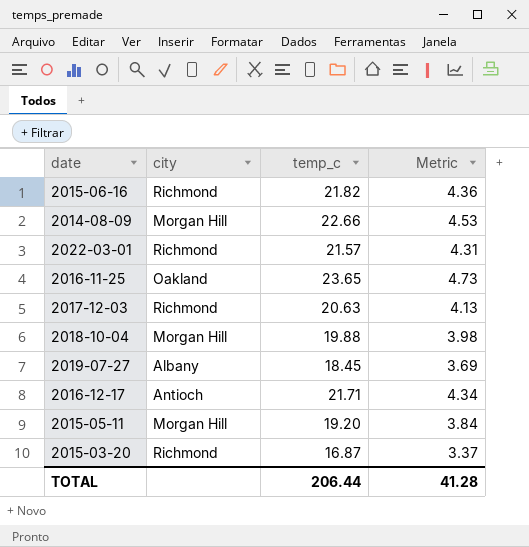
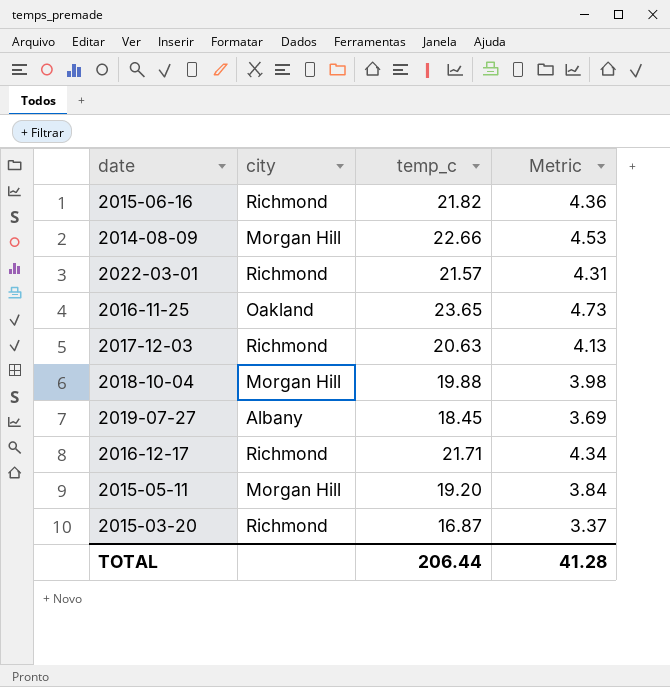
2016-12-17 | city: Antioch -> Richmond

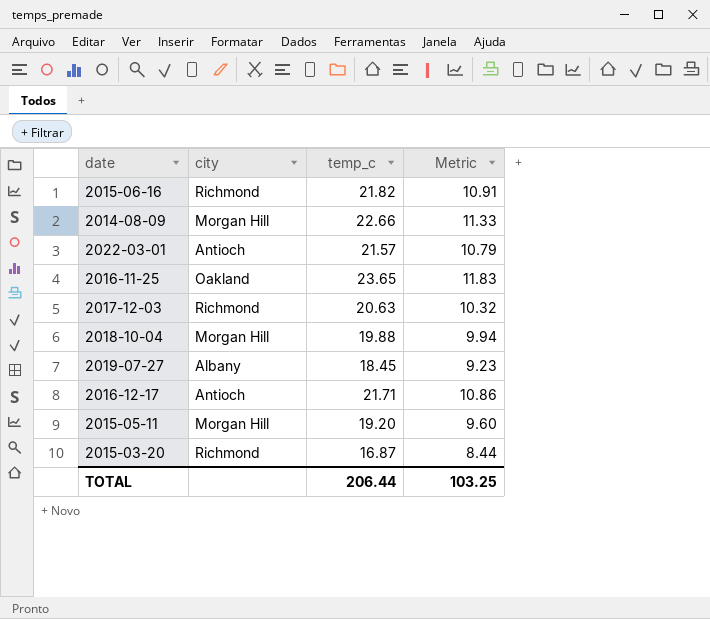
column Metric | formula: [temp_c] * 0.2 -> [temp_c] * 0.5
2022-03-01 | city: Richmond -> Antioch
2016-12-17 | city: Richmond -> Antioch
TOTAL | Metric: 41.28 -> 103.25

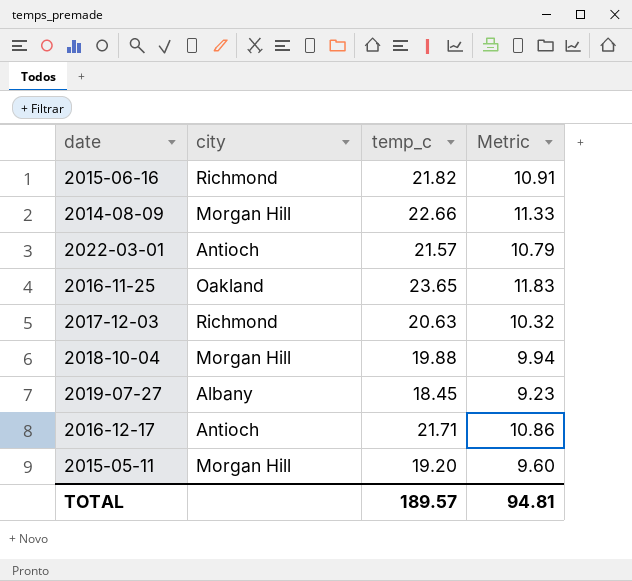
row 2015-03-20: Richmond | 16.87 | 8.44 -> none
TOTAL | temp_c: 206.44 -> 189.57
TOTAL | Metric: 103.25 -> 94.81

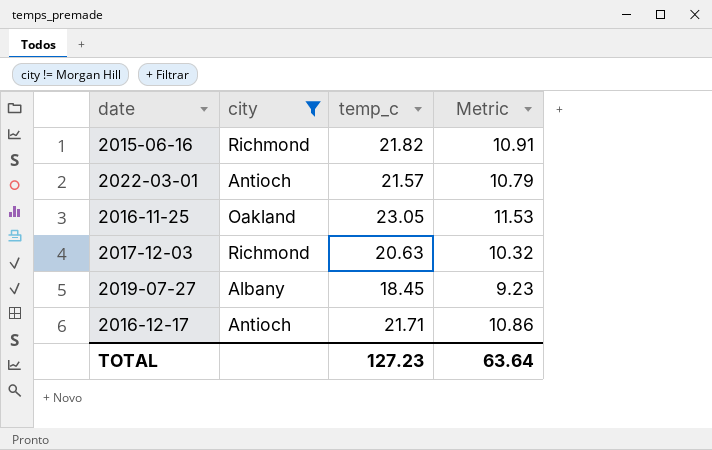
filter: none -> city != Morgan Hill
2016-11-25 | temp_c: 23.65 -> 23.05
2016-11-25 | Metric: 11.83 -> 11.53
TOTAL | temp_c: 189.57 -> 127.23
TOTAL | Metric: 94.81 -> 63.64

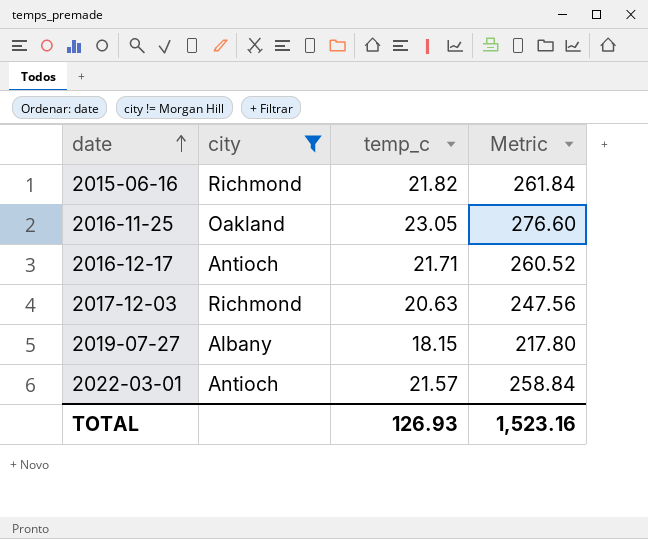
row order: none -> date ascending
column Metric | formula: [temp_c] * 0.5 -> [temp_c] * 12
2019-07-27 | temp_c: 18.45 -> 18.15
TOTAL | temp_c: 127.23 -> 126.93
TOTAL | Metric: 63.64 -> 1,523.16

